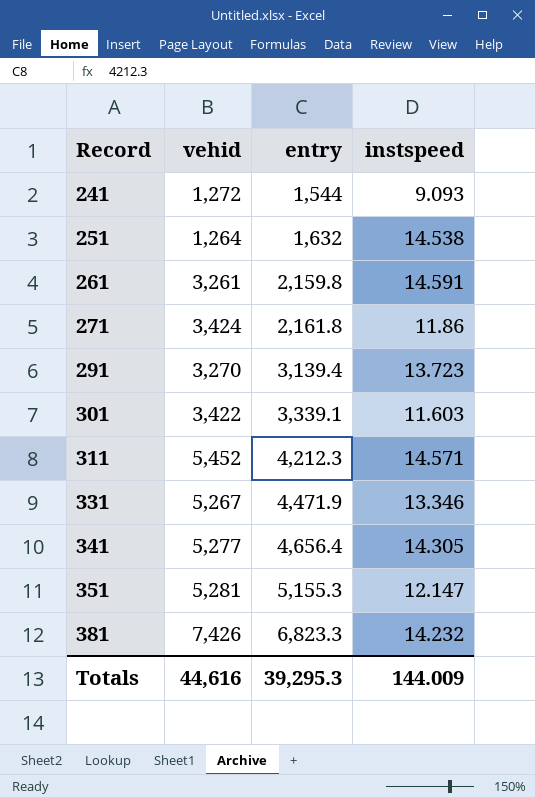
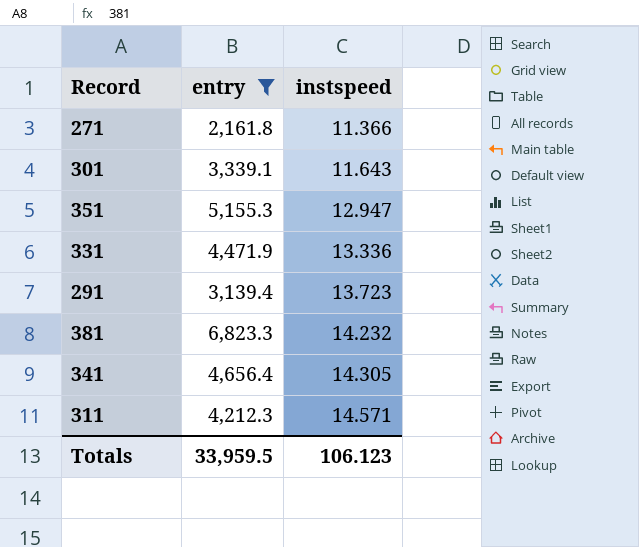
filter: none -> entry >= 2,161.8
row order: Record ascending -> instspeed ascending
column vehid | position: 2 -> none
271 | instspeed: 11.86 -> 11.366
301 | instspeed: 11.603 -> 11.643
351 | instspeed: 12.147 -> 12.947
331 | instspeed: 13.346 -> 13.336
Totals | entry: 39,295.3 -> 33,959.5
Totals | instspeed: 144.009 -> 106.123

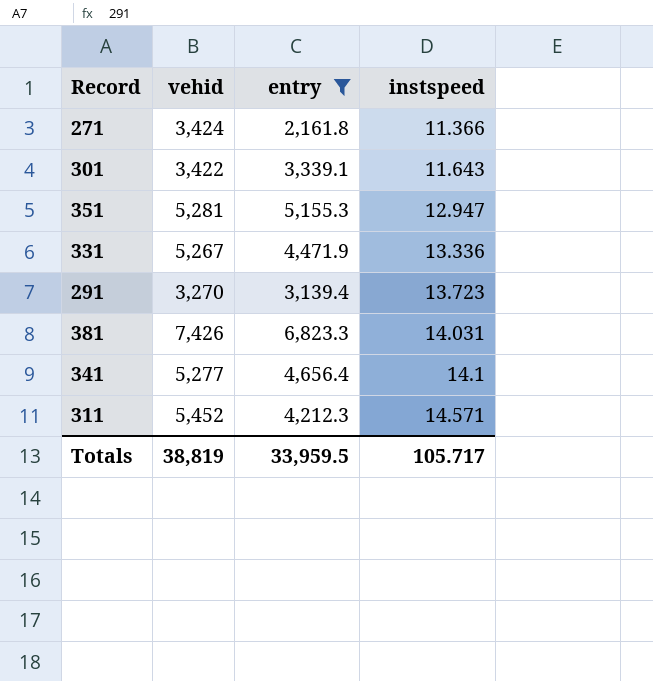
column vehid | position: none -> 2
381 | instspeed: 14.232 -> 14.031
341 | instspeed: 14.305 -> 14.1
Totals | instspeed: 106.123 -> 105.717

